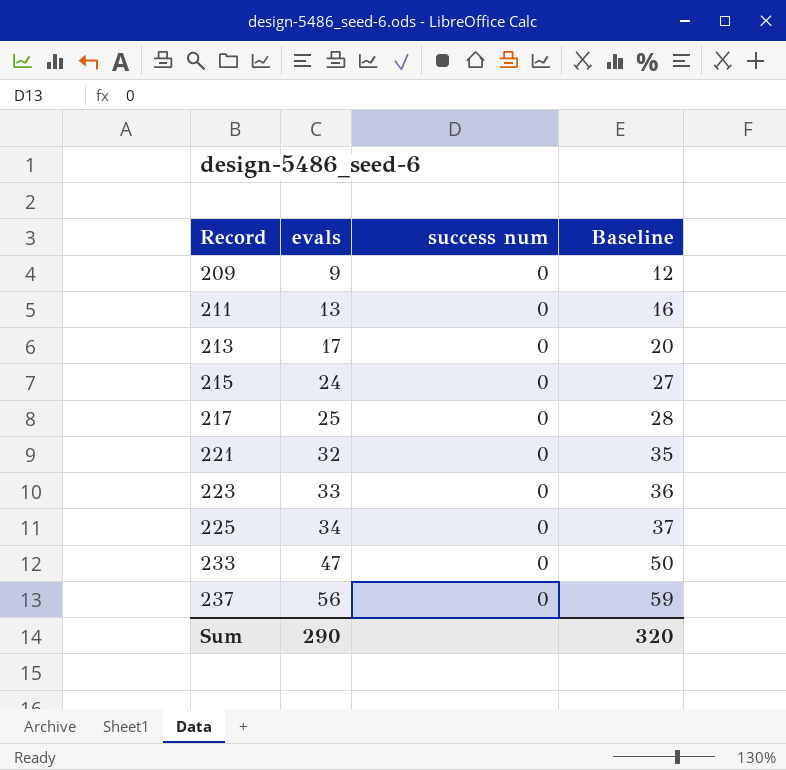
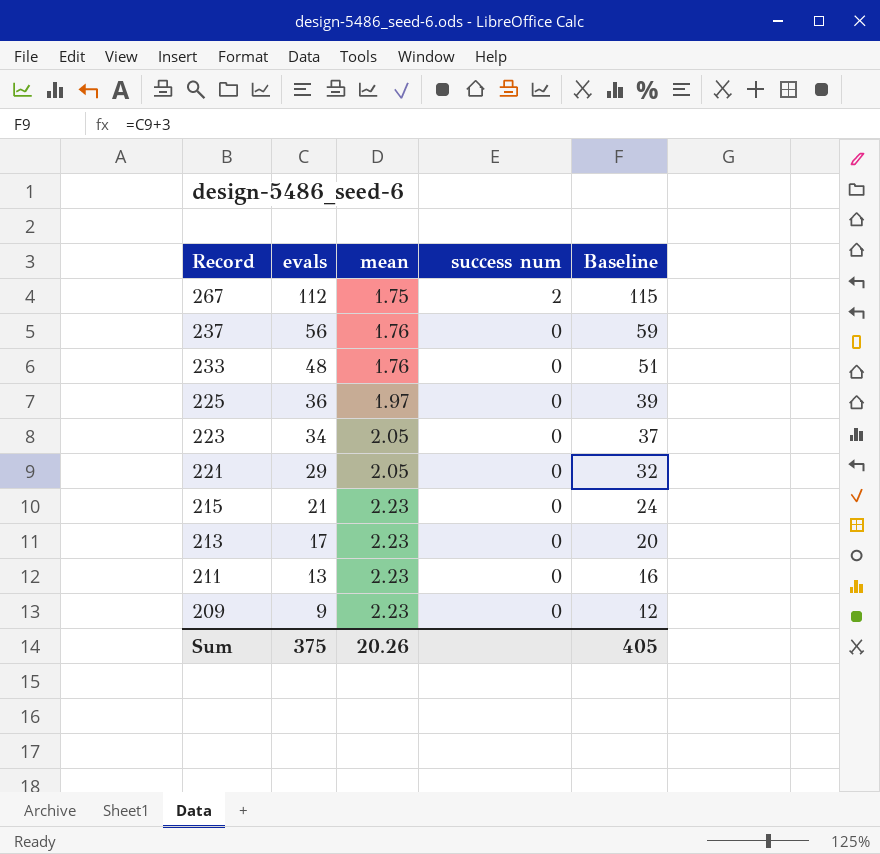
row order: Record ascending -> Record descending
column mean | position: none -> 3
row 217: 25 | 0 | 28 -> none
row 267: none -> 112 | 1.75 | 2 | 115
233 | evals: 47 -> 48
233 | Baseline: 50 -> 51
225 | evals: 34 -> 36
225 | Baseline: 37 -> 39
223 | evals: 33 -> 34
223 | Baseline: 36 -> 37
221 | evals: 32 -> 29
221 | Baseline: 35 -> 32
215 | evals: 24 -> 21
215 | Baseline: 27 -> 24
Sum | evals: 290 -> 375
Sum | Baseline: 320 -> 405

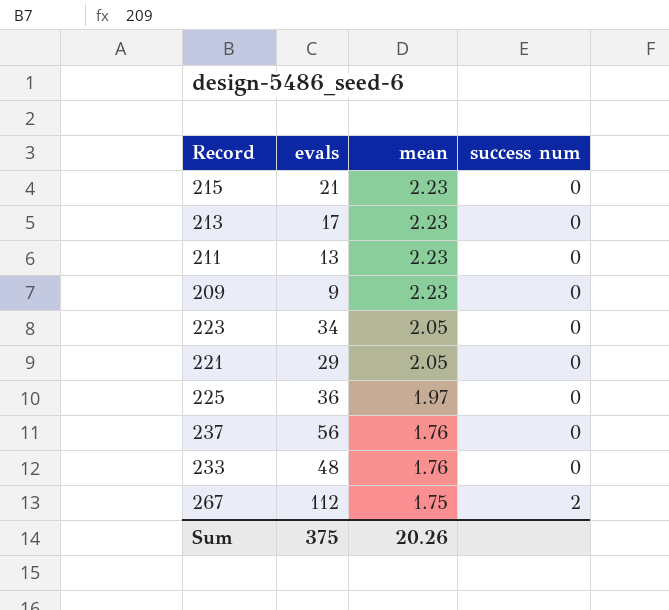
row order: Record descending -> mean descending
column Baseline | formula: [evals] + 3 -> none

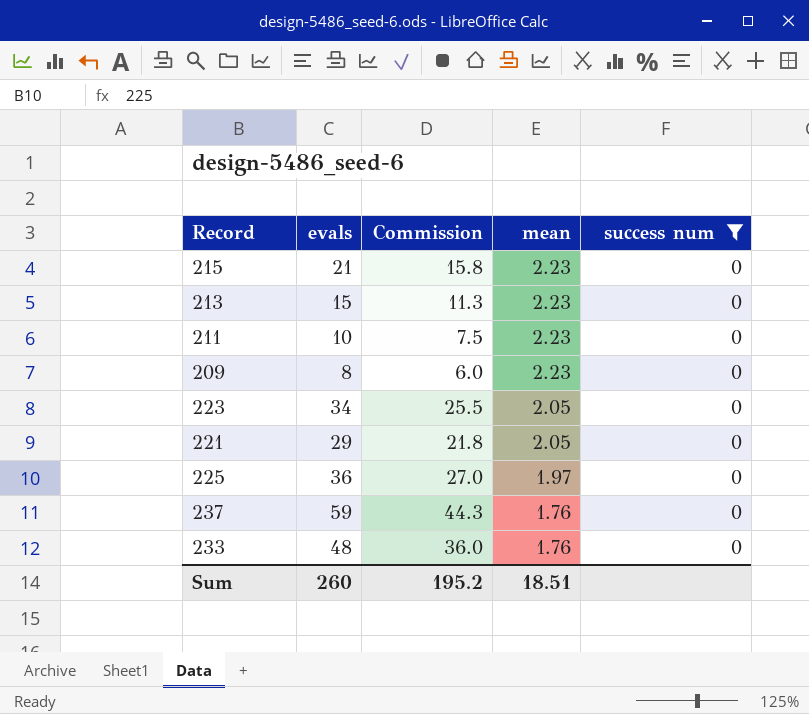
filter: none -> success num = 0
column Commission | formula: none -> [evals] * 0.75
213 | evals: 17 -> 15
211 | evals: 13 -> 10
209 | evals: 9 -> 8
237 | evals: 56 -> 59
Sum | evals: 375 -> 260
Sum | mean: 20.26 -> 18.51

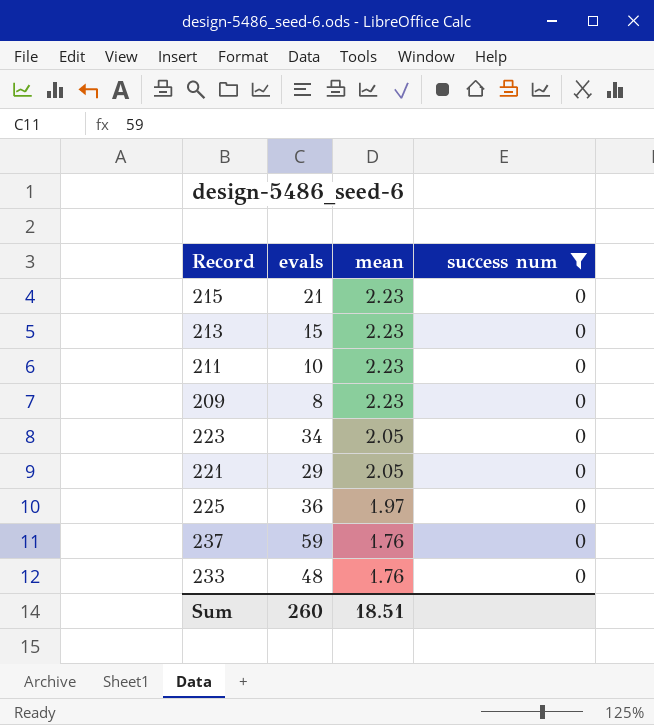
column Commission | formula: [evals] * 0.75 -> none

